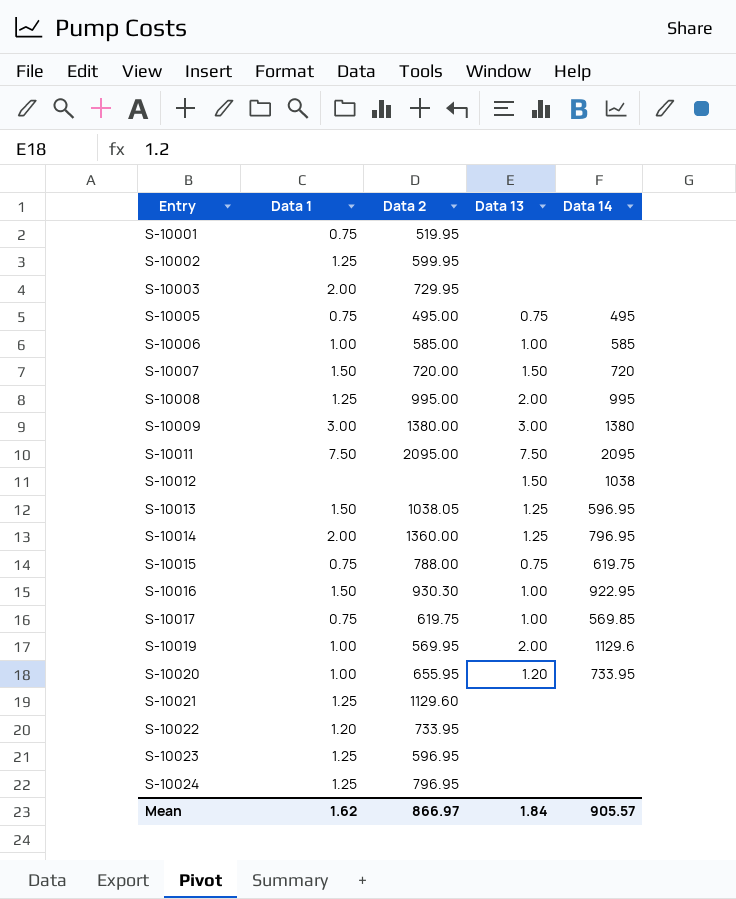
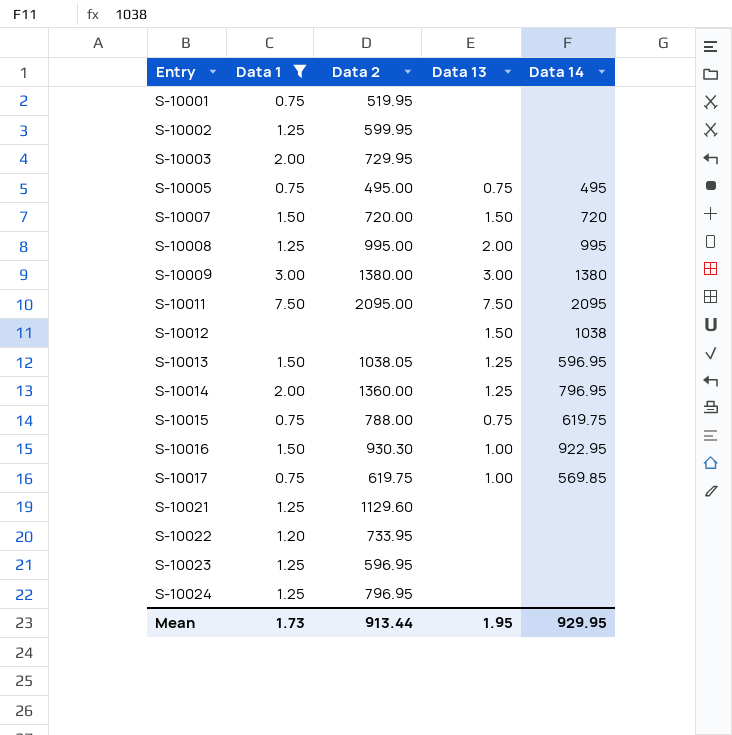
filter: none -> Data 1 != 1.00
Mean | Data 1: 1.62 -> 1.73
Mean | Data 2: 866.97 -> 913.44
Mean | Data 13: 1.84 -> 1.95
Mean | Data 14: 905.57 -> 929.95

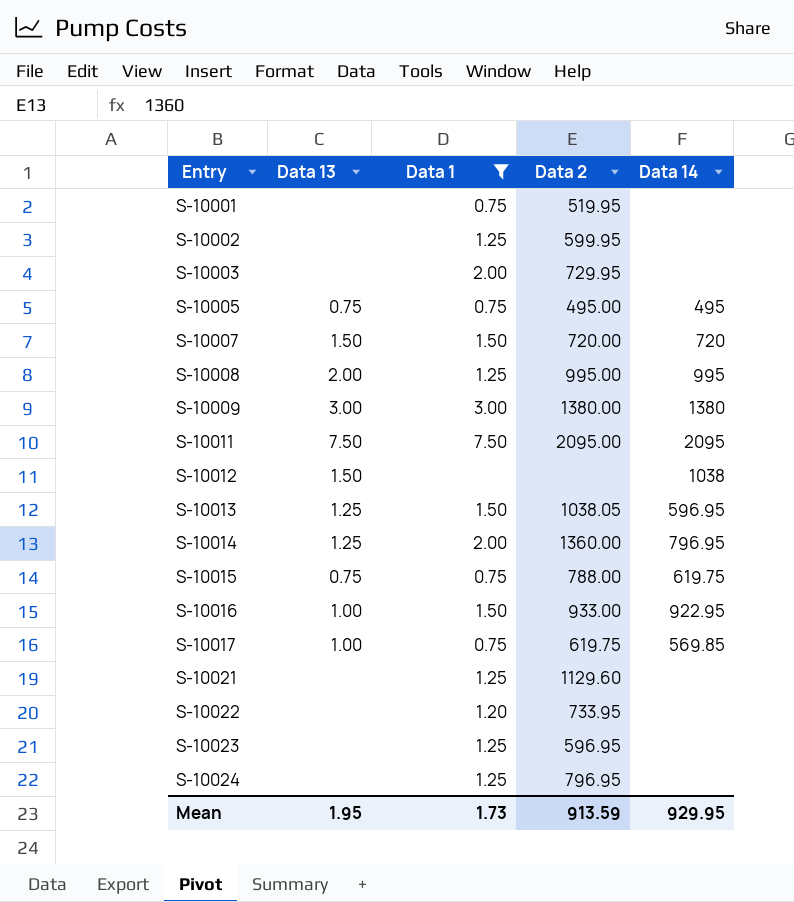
column Data 13 | position: 4 -> 2
S-10016 | Data 2: 930.30 -> 933.00
Mean | Data 2: 913.44 -> 913.59

